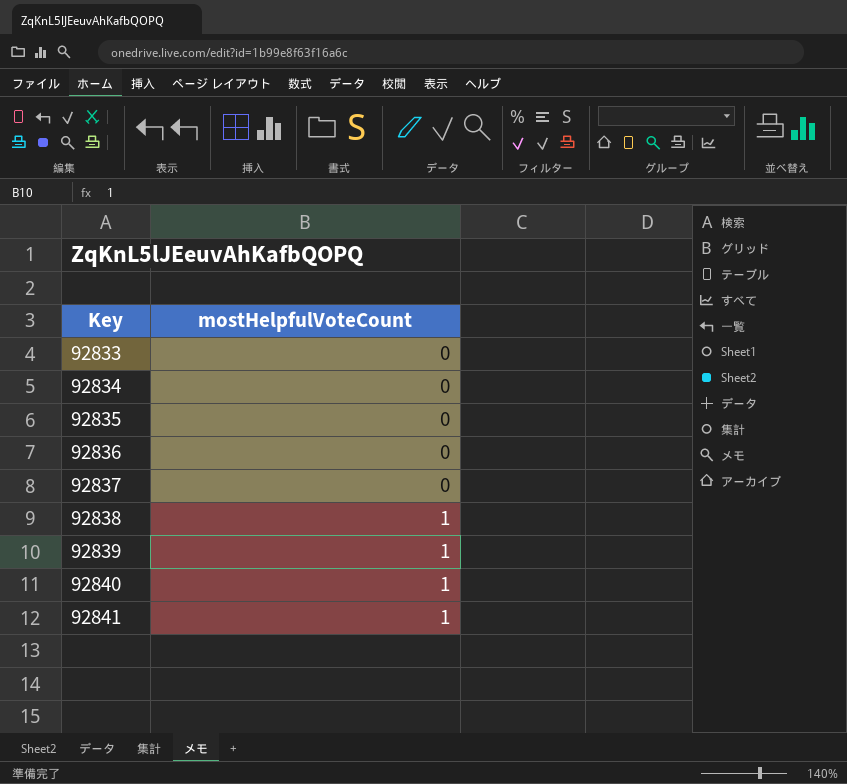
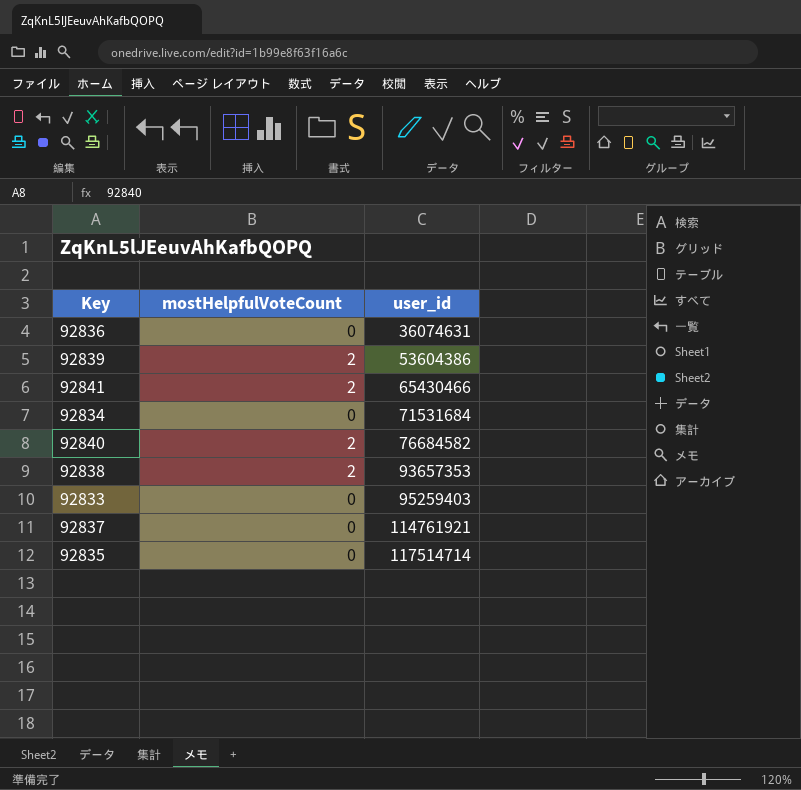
row order: Key ascending -> user_id ascending
column user_id | position: none -> 3
92839 | mostHelpfulVoteCount: 1 -> 2
92841 | mostHelpfulVoteCount: 1 -> 2
92840 | mostHelpfulVoteCount: 1 -> 2
92838 | mostHelpfulVoteCount: 1 -> 2

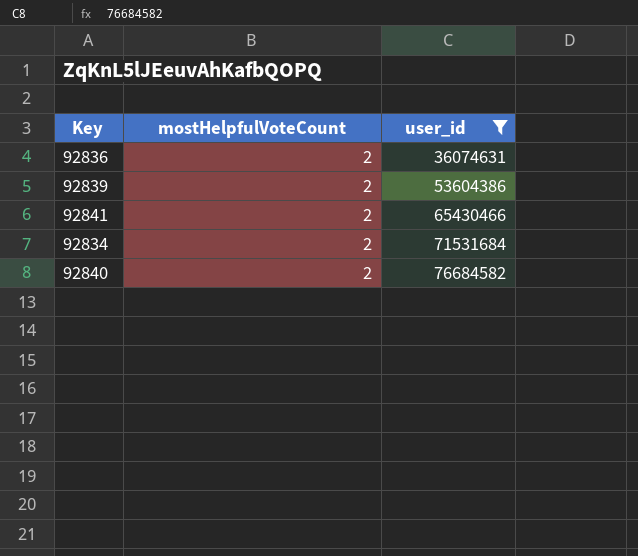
filter: none -> user_id <= 76684582
92836 | mostHelpfulVoteCount: 0 -> 2
92834 | mostHelpfulVoteCount: 0 -> 2

